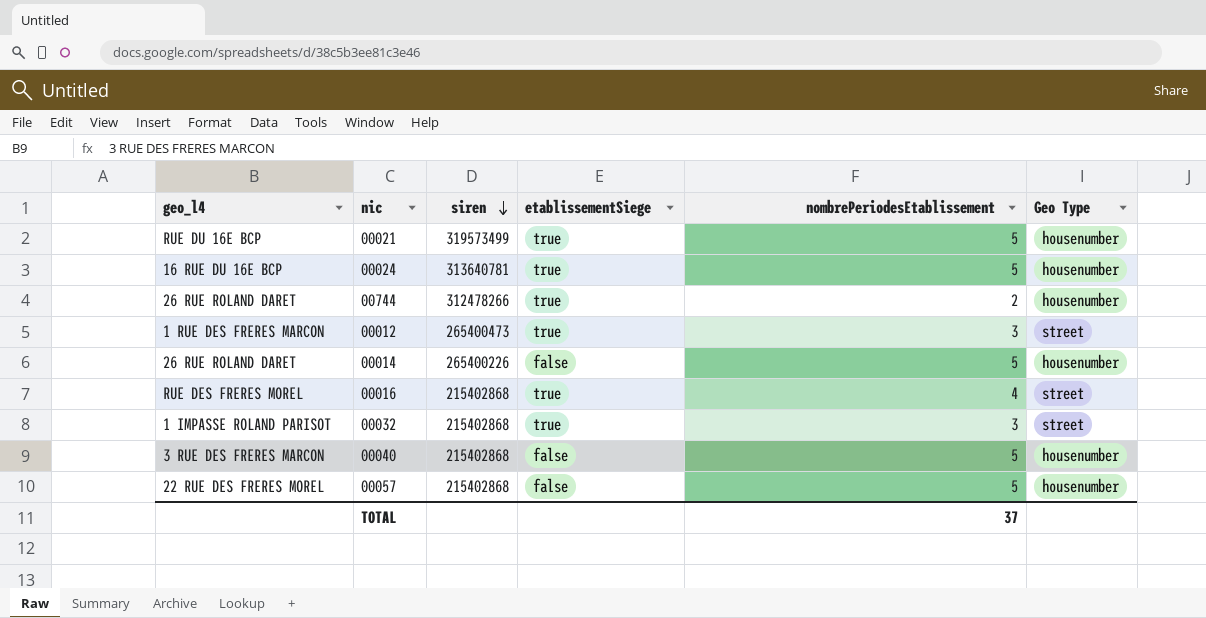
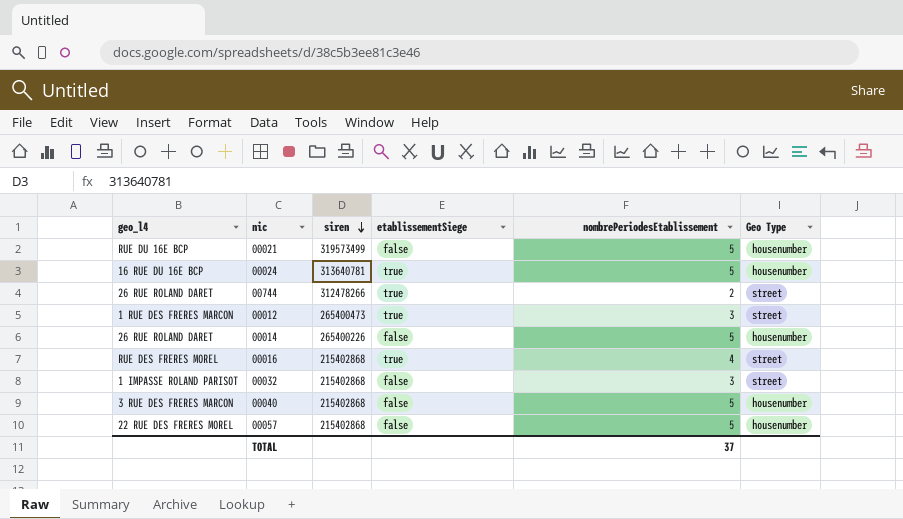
00021 | etablissementSiege: true -> false
00744 | Geo Type: housenumber -> street
00032 | etablissementSiege: true -> false

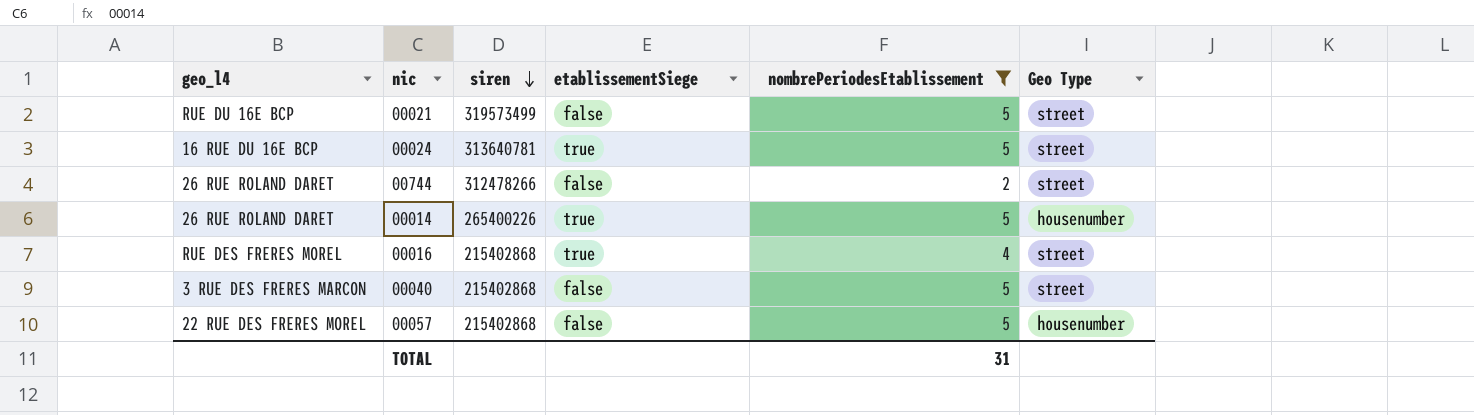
filter: none -> nombrePeriodesEtablissement != 3
00021 | Geo Type: housenumber -> street
00024 | Geo Type: housenumber -> street
00744 | etablissementSiege: true -> false
00014 | etablissementSiege: false -> true
00040 | Geo Type: housenumber -> street
TOTAL | nombrePeriodesEtablissement: 37 -> 31

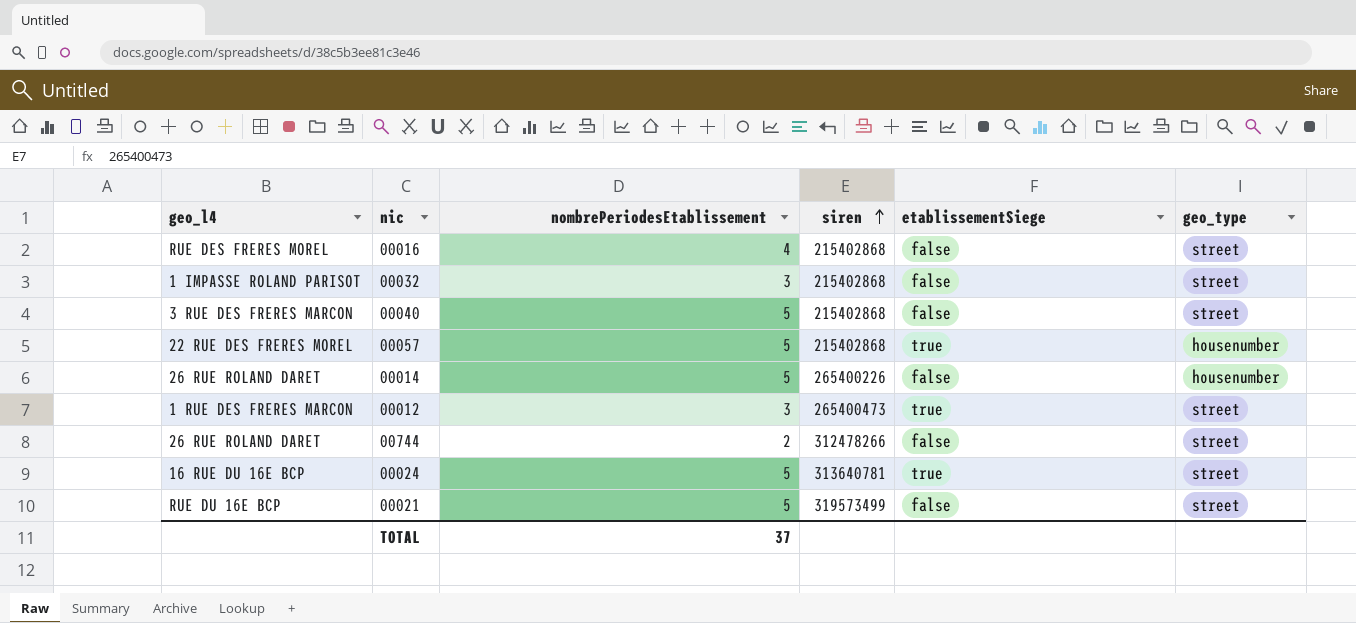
filter: nombrePeriodesEtablissement != 3 -> none
row order: siren descending -> siren ascending
column nombrePeriodesEtablissement | position: 5 -> 3
column name: Geo Type -> geo_type
00016 | etablissementSiege: true -> false
00057 | etablissementSiege: false -> true
00014 | etablissementSiege: true -> false
TOTAL | nombrePeriodesEtablissement: 31 -> 37

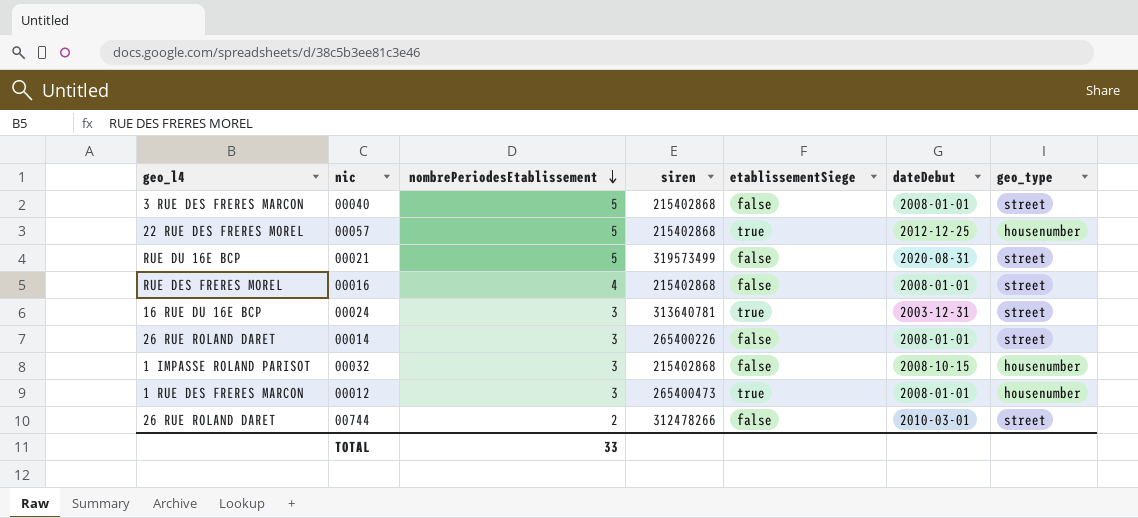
row order: siren ascending -> nombrePeriodesEtablissement descending
column dateDebut | position: none -> 6
00024 | nombrePeriodesEtablissement: 5 -> 3
00014 | nombrePeriodesEtablissement: 5 -> 3
00014 | geo_type: housenumber -> street
00032 | geo_type: street -> housenumber
00012 | geo_type: street -> housenumber
TOTAL | nombrePeriodesEtablissement: 37 -> 33

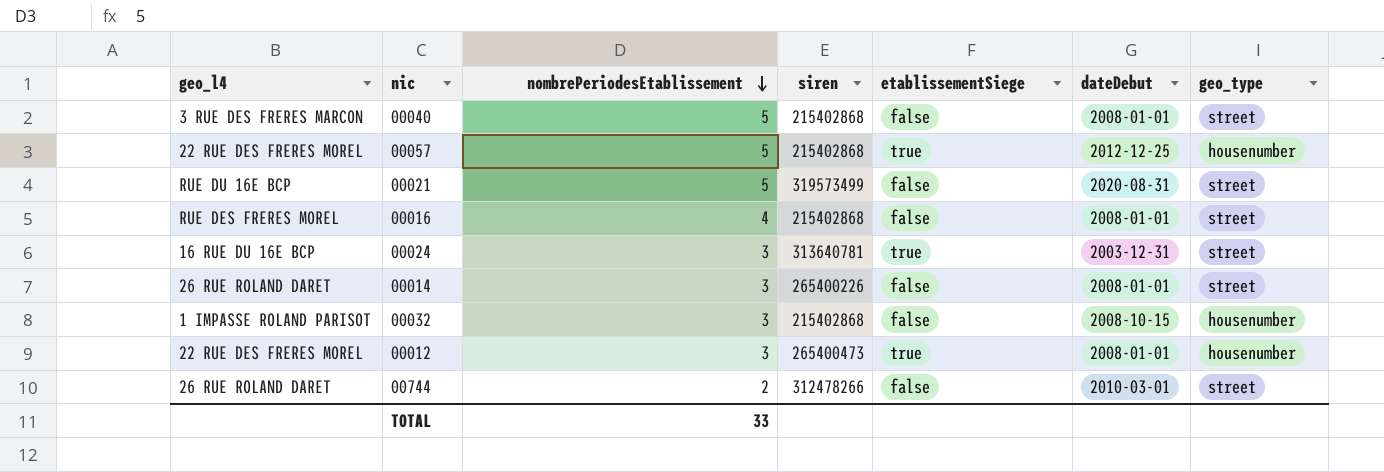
00012 | geo_l4: 1 RUE DES FRERES MARCON -> 22 RUE DES FRERES MOREL

